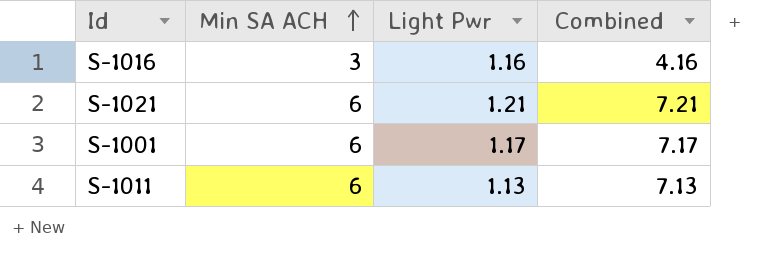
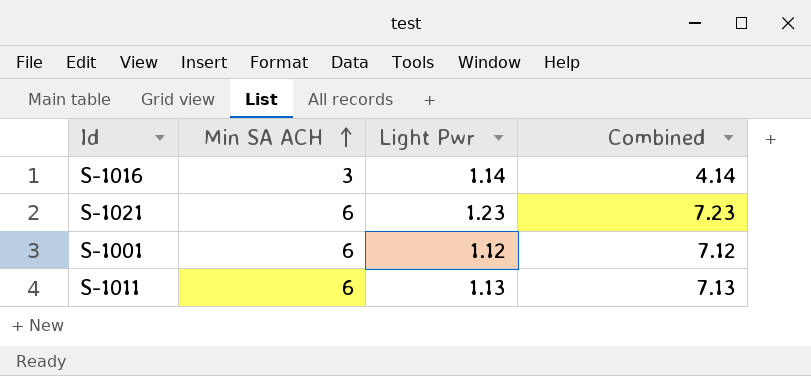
S-1016 | Light Pwr: 1.16 -> 1.14
S-1016 | Combined: 4.16 -> 4.14
S-1021 | Light Pwr: 1.21 -> 1.23
S-1021 | Combined: 7.21 -> 7.23
S-1001 | Light Pwr: 1.17 -> 1.12
S-1001 | Combined: 7.17 -> 7.12

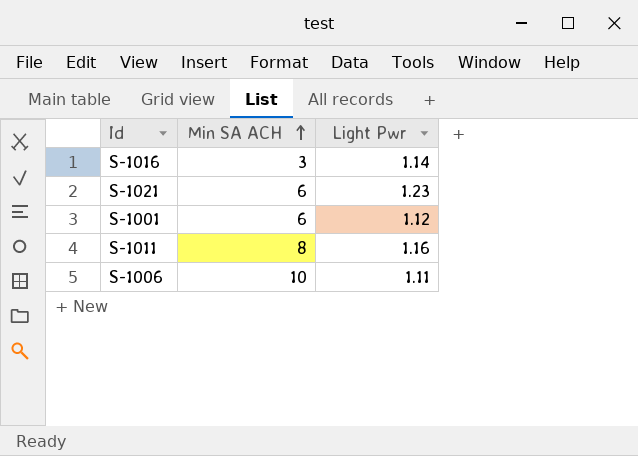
column Combined | formula: [Min SA ACH] + [Light Pwr] -> none
S-1011 | Min SA ACH: 6 -> 8
S-1011 | Light Pwr: 1.13 -> 1.16
row S-1006: none -> 10 | 1.11

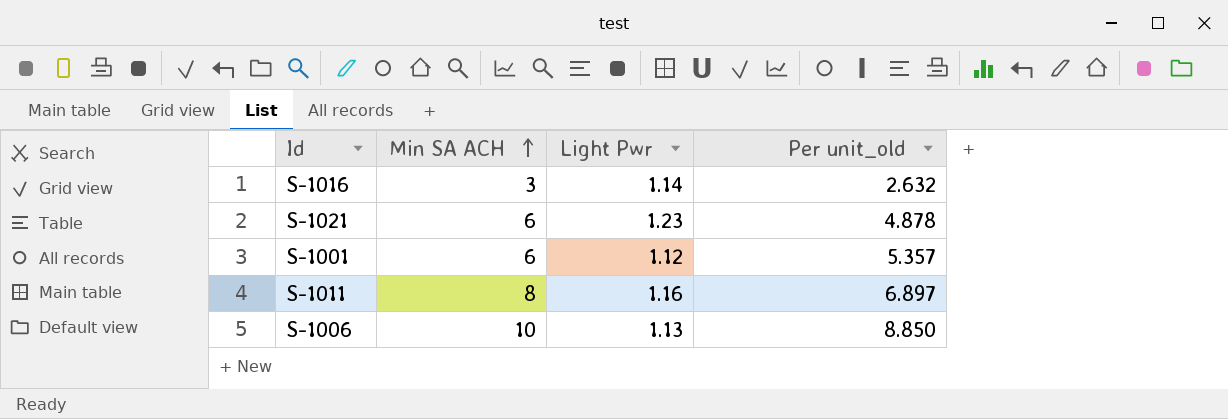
column Per unit_old | formula: none -> [Min SA ACH] / [Light Pwr]
S-1006 | Light Pwr: 1.11 -> 1.13

